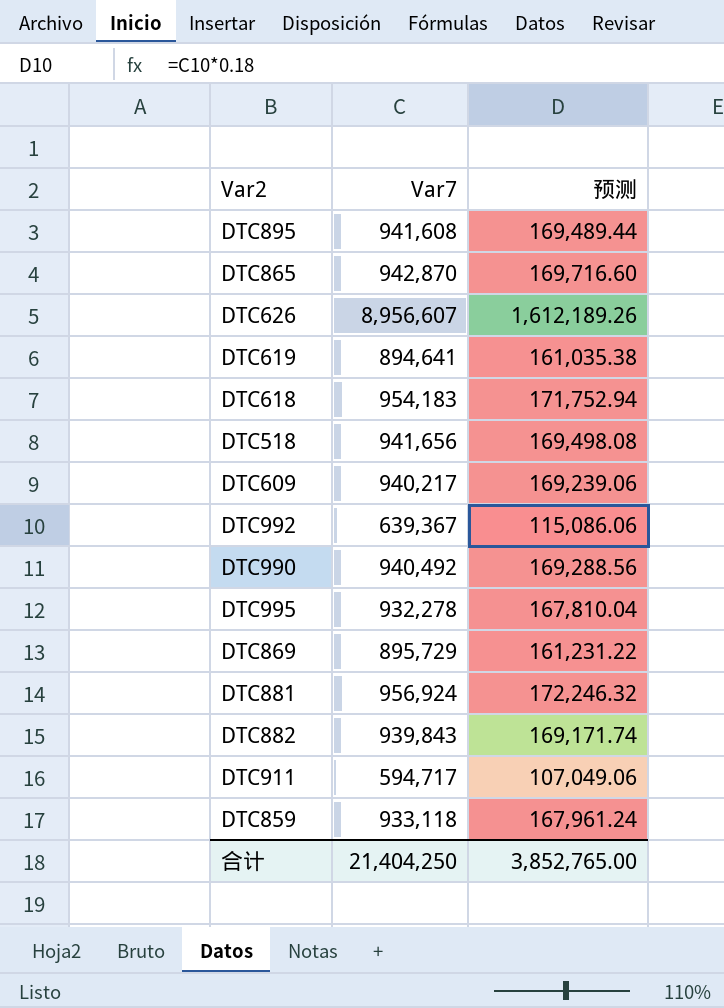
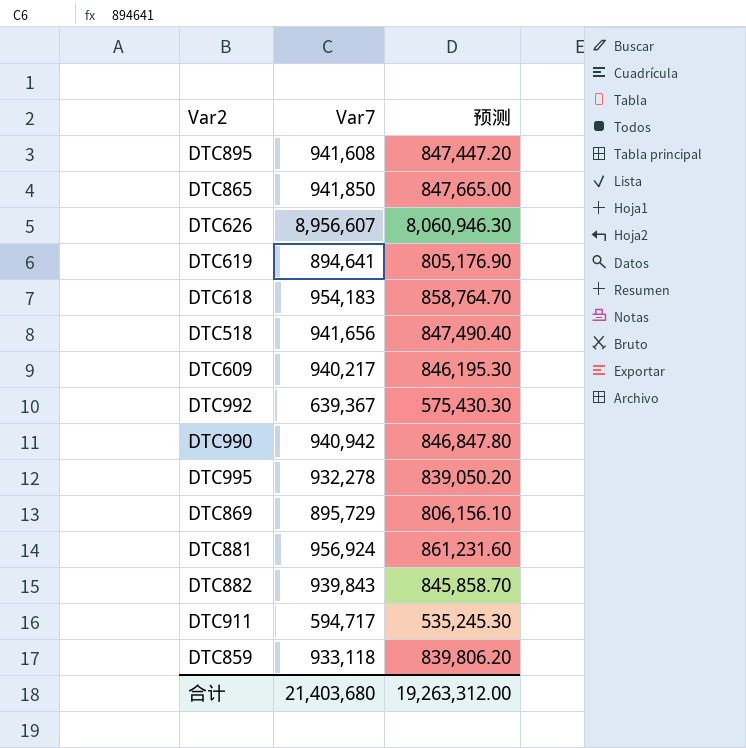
column 预测 | formula: [Var7] * 0.18 -> [Var7] * 0.9
DTC865 | Var7: 942,870 -> 941,850
DTC990 | Var7: 940,492 -> 940,942
合计 | Var7: 21,404,250 -> 21,403,680
合计 | 预测: 3,852,765.00 -> 19,263,312.00

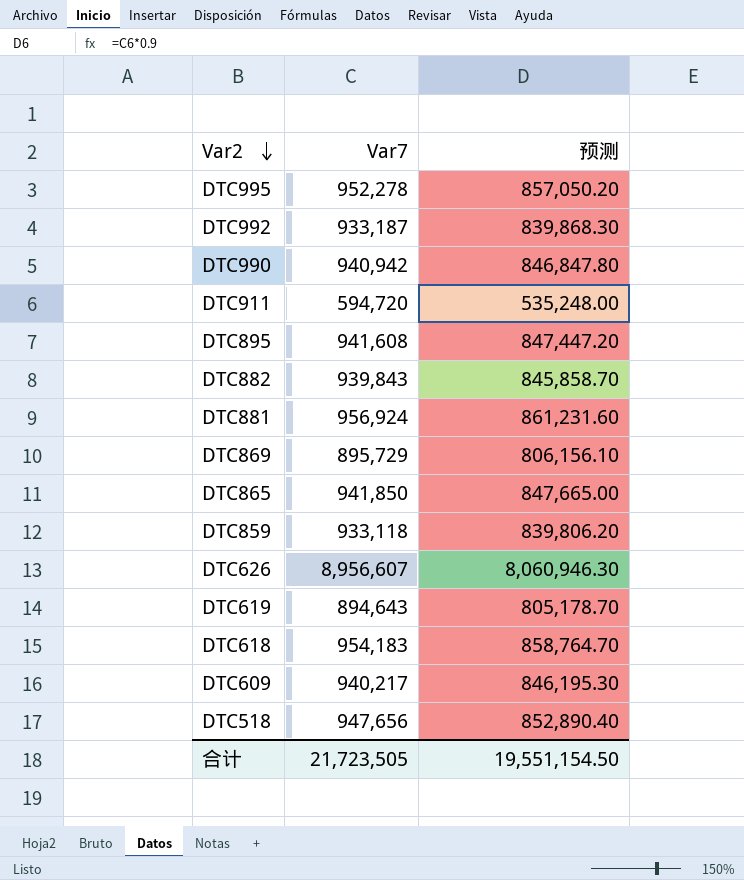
row order: none -> Var2 descending
DTC995 | Var7: 932,278 -> 952,278
DTC995 | 预测: 839,050.20 -> 857,050.20
DTC992 | Var7: 639,367 -> 933,187
DTC992 | 预测: 575,430.30 -> 839,868.30
DTC911 | Var7: 594,717 -> 594,720
DTC911 | 预测: 535,245.30 -> 535,248.00
DTC619 | Var7: 894,641 -> 894,643
DTC619 | 预测: 805,176.90 -> 805,178.70
DTC518 | Var7: 941,656 -> 947,656
DTC518 | 预测: 847,490.40 -> 852,890.40
合计 | Var7: 21,403,680 -> 21,723,505
合计 | 预测: 19,263,312.00 -> 19,551,154.50

